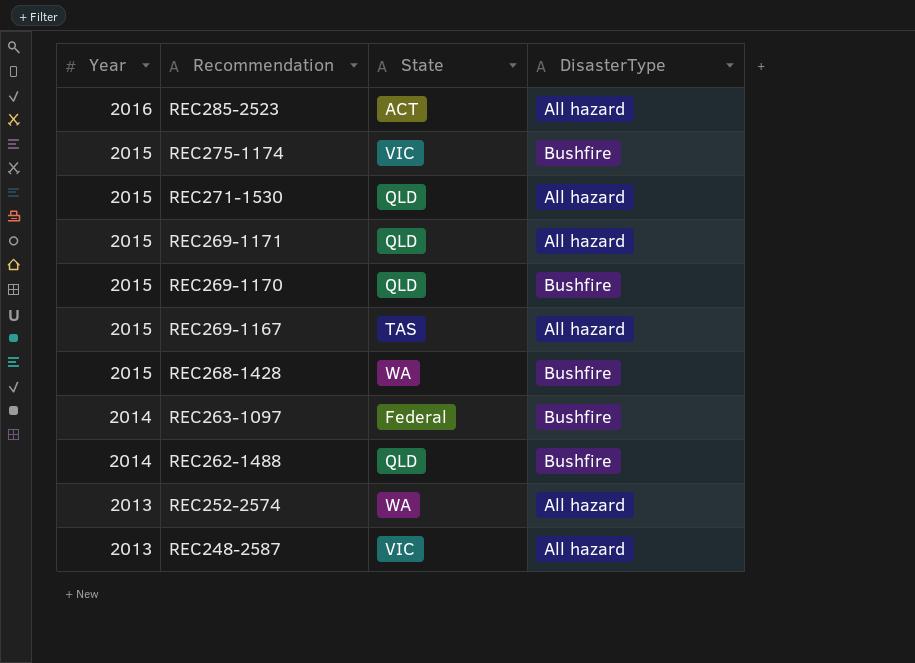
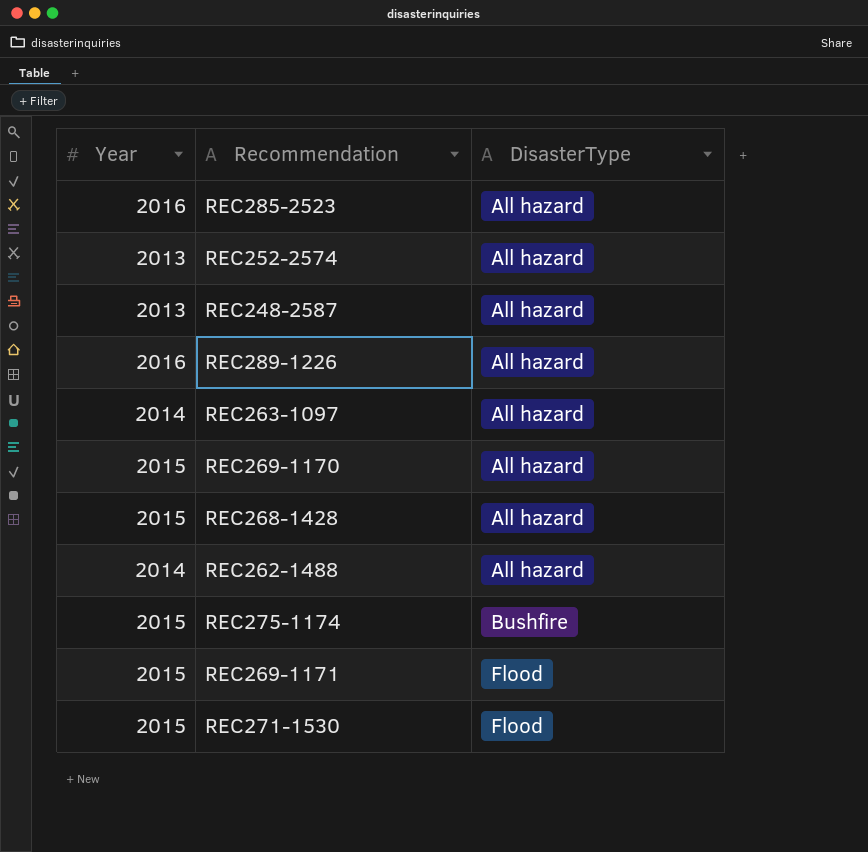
row order: Year descending -> DisasterType ascending
column State | position: 3 -> none
row REC269-1167: 2015 | TAS | All hazard -> none
row REC289-1226: none -> 2016 | All hazard
REC263-1097 | DisasterType: Bushfire -> All hazard
REC269-1170 | DisasterType: Bushfire -> All hazard
REC268-1428 | DisasterType: Bushfire -> All hazard
REC262-1488 | DisasterType: Bushfire -> All hazard
REC269-1171 | DisasterType: All hazard -> Flood
REC271-1530 | DisasterType: All hazard -> Flood

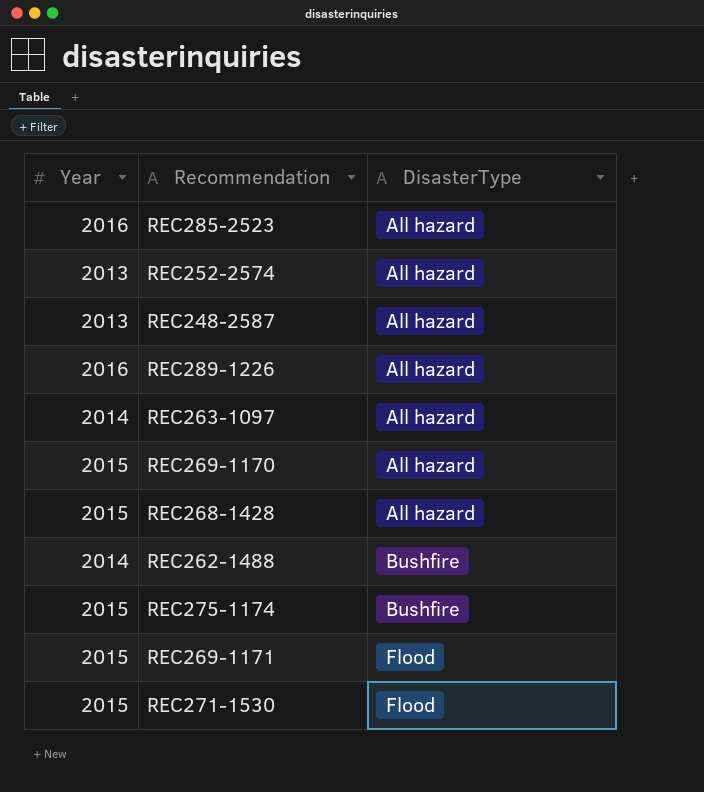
REC262-1488 | DisasterType: All hazard -> Bushfire

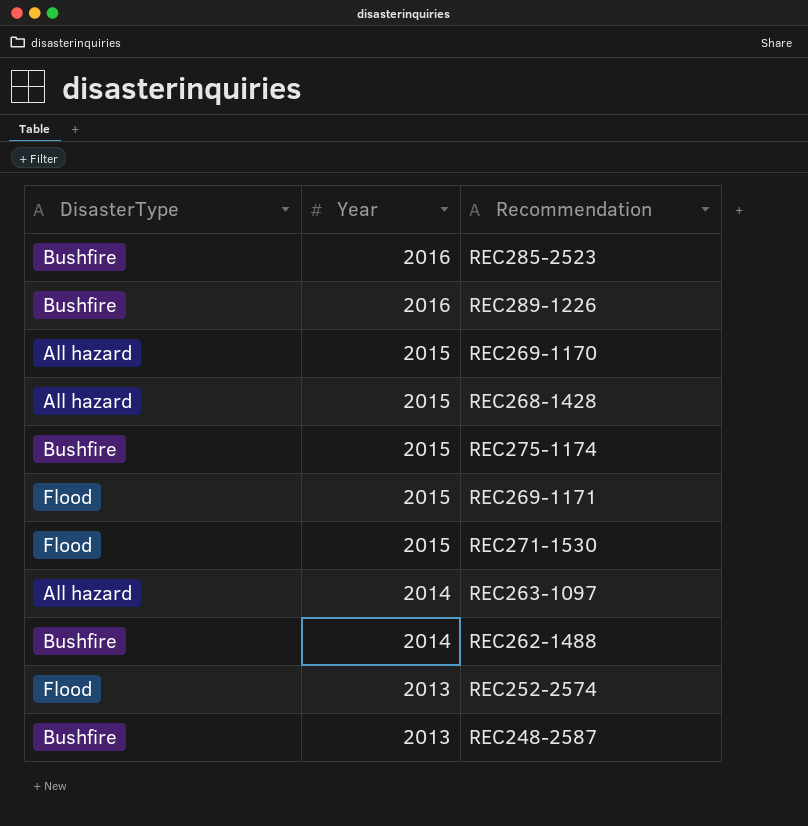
row order: DisasterType ascending -> Year descending
column DisasterType | position: 3 -> 1
REC285-2523 | DisasterType: All hazard -> Bushfire
REC289-1226 | DisasterType: All hazard -> Bushfire
REC252-2574 | DisasterType: All hazard -> Flood
REC248-2587 | DisasterType: All hazard -> Bushfire

